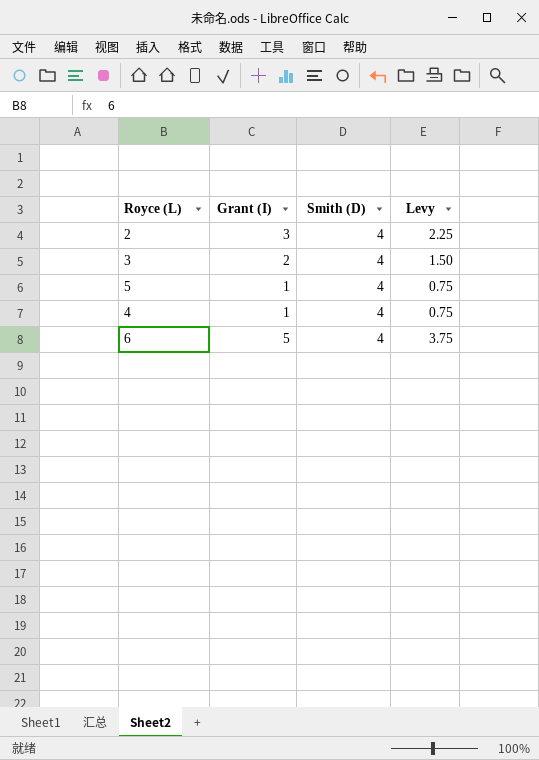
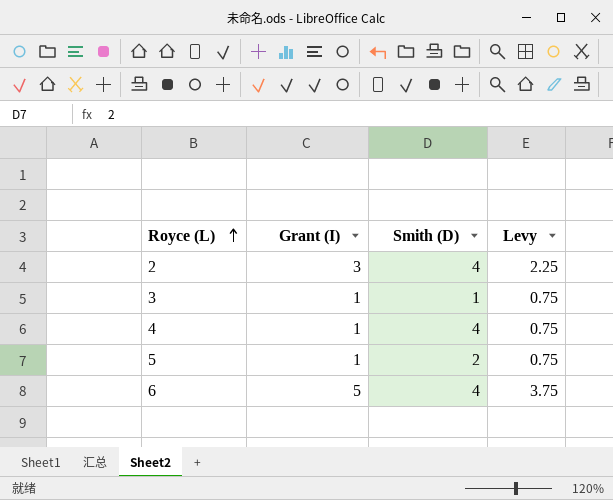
row order: none -> Royce (L) ascending
3 | Grant (I): 2 -> 1
3 | Smith (D): 4 -> 1
3 | Levy: 1.50 -> 0.75
5 | Smith (D): 4 -> 2

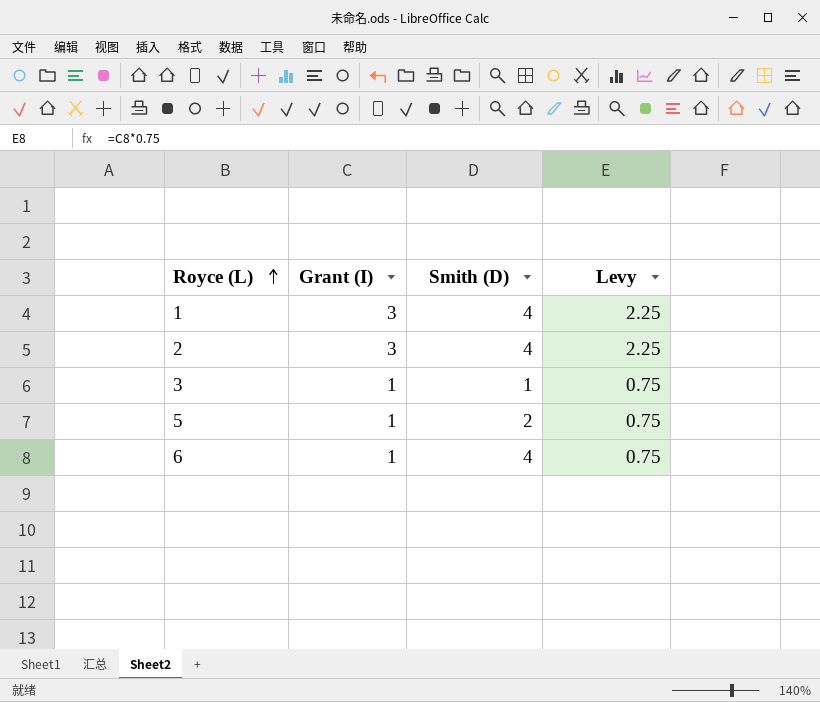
row 4: 1 | 4 | 0.75 -> none
row 1: none -> 3 | 4 | 2.25
6 | Grant (I): 5 -> 1
6 | Levy: 3.75 -> 0.75

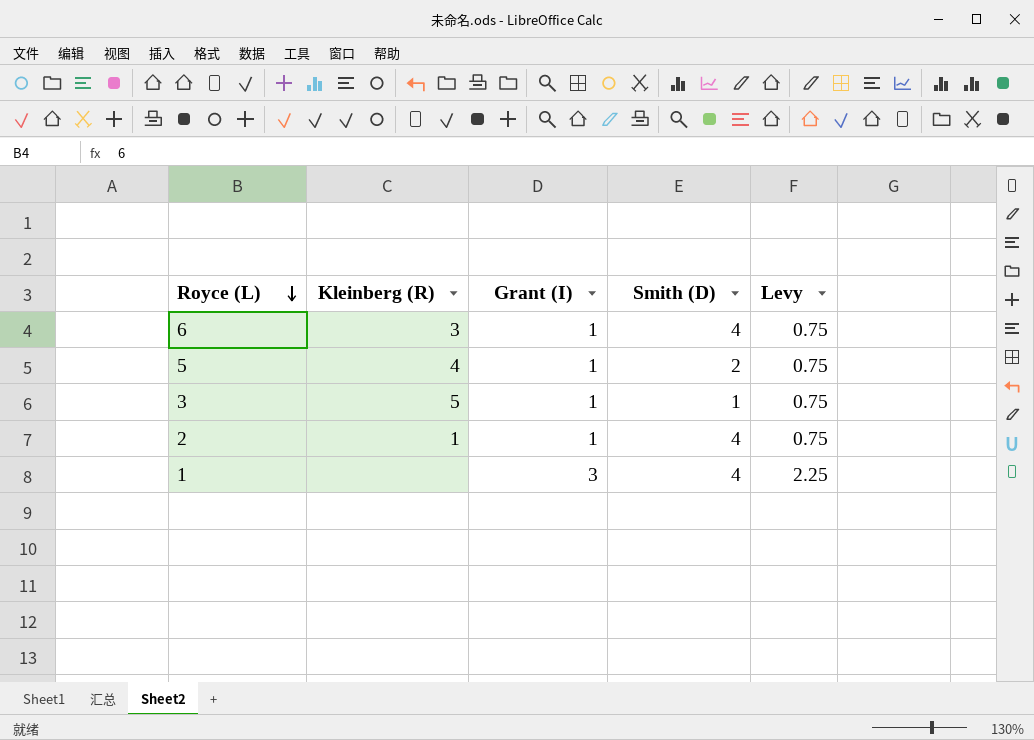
row order: Royce (L) ascending -> Royce (L) descending
column Kleinberg (R) | position: none -> 2
2 | Grant (I): 3 -> 1
2 | Levy: 2.25 -> 0.75

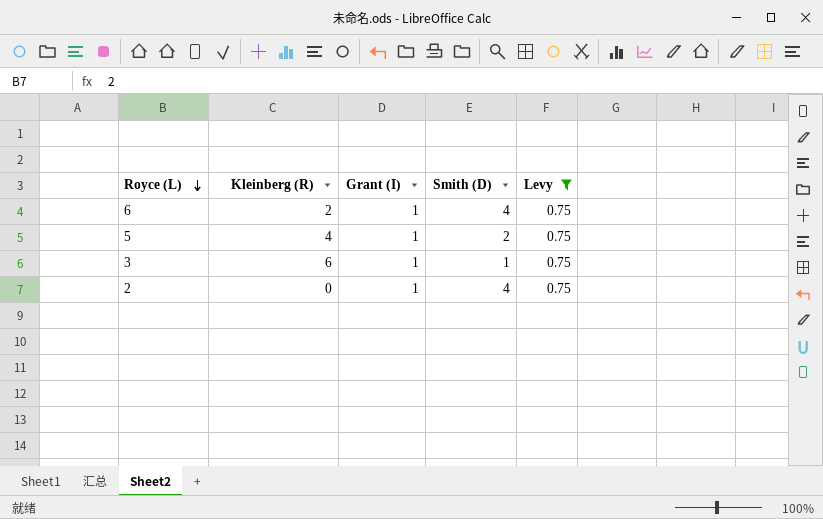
filter: none -> Levy = 0.75
6 | Kleinberg (R): 3 -> 2
3 | Kleinberg (R): 5 -> 6
2 | Kleinberg (R): 1 -> 0

